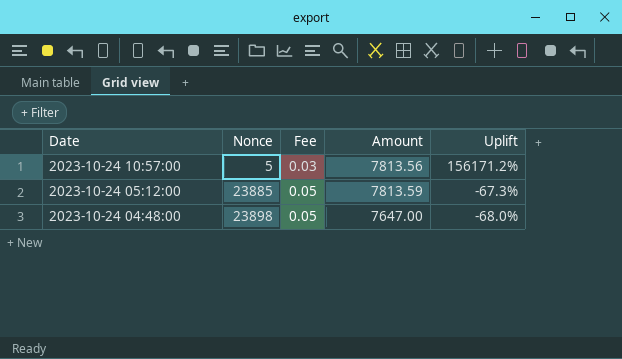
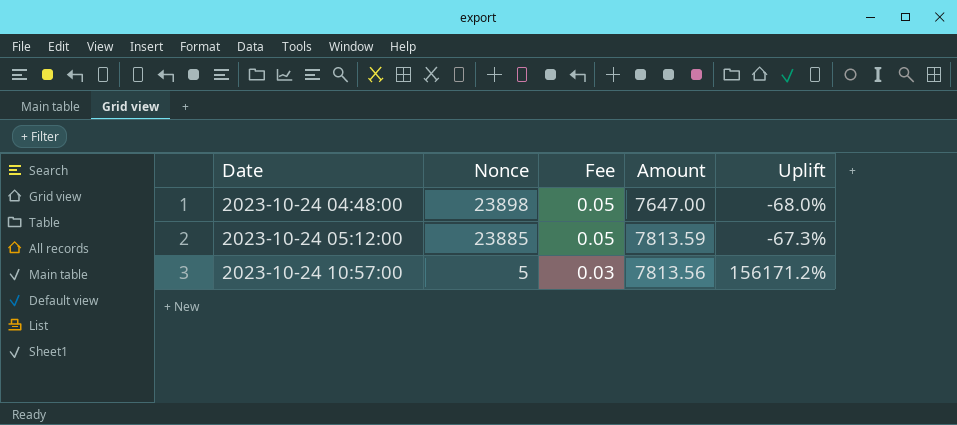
row order: Date descending -> Date ascending

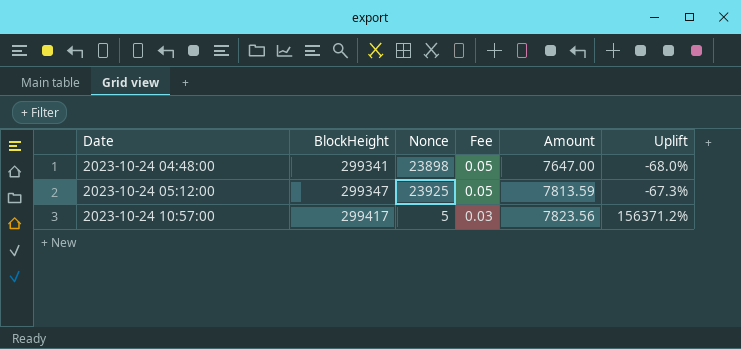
column BlockHeight | position: none -> 2
2023-10-24 05:12:00 | Nonce: 23885 -> 23925
2023-10-24 10:57:00 | Amount: 7813.56 -> 7823.56
2023-10-24 10:57:00 | Uplift: 156171.2% -> 156371.2%

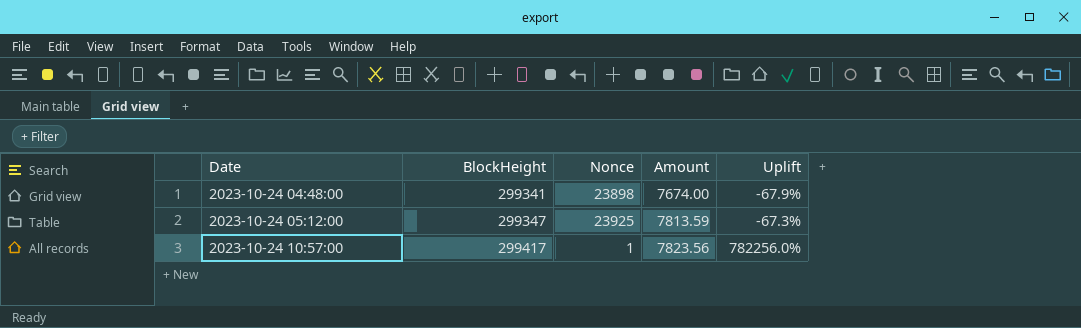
column Fee | position: 4 -> none
2023-10-24 04:48:00 | Amount: 7647.00 -> 7674.00
2023-10-24 04:48:00 | Uplift: -68.0% -> -67.9%
2023-10-24 10:57:00 | Nonce: 5 -> 1
2023-10-24 10:57:00 | Uplift: 156371.2% -> 782256.0%

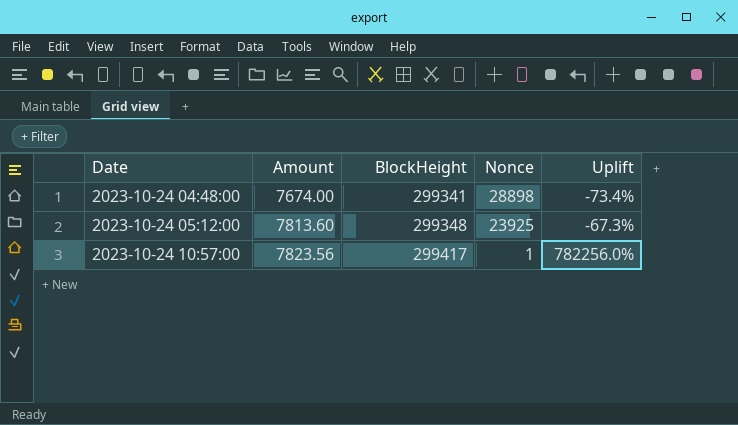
column Amount | position: 4 -> 2
2023-10-24 04:48:00 | Nonce: 23898 -> 28898
2023-10-24 04:48:00 | Uplift: -67.9% -> -73.4%
2023-10-24 05:12:00 | Amount: 7813.59 -> 7813.60
2023-10-24 05:12:00 | BlockHeight: 299347 -> 299348

